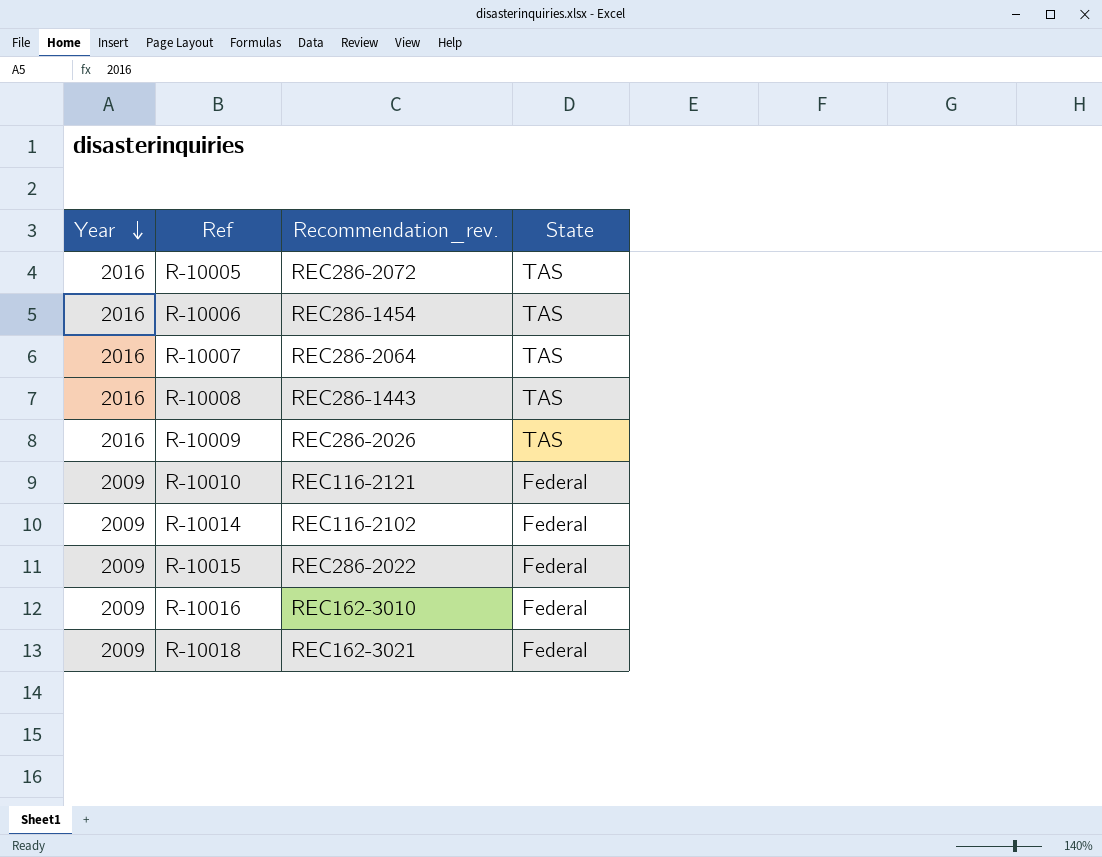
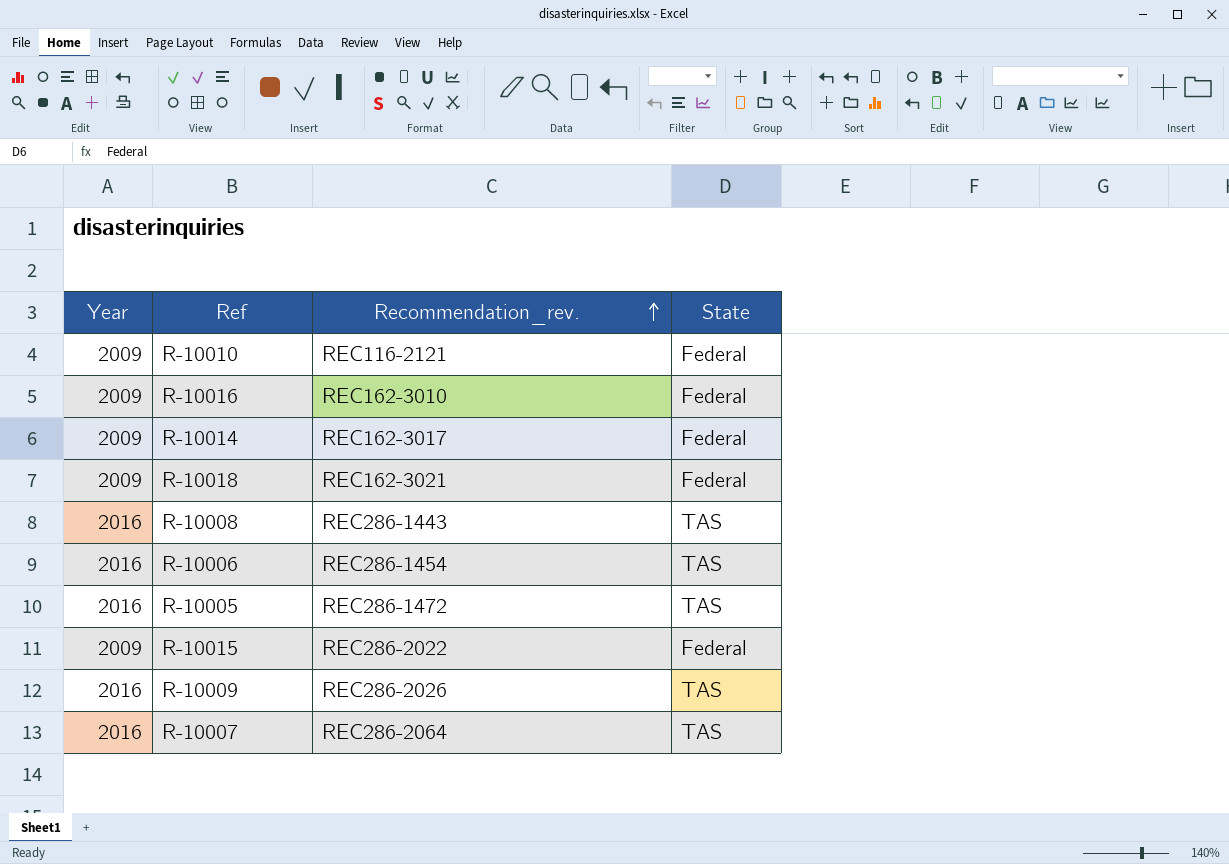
row order: Year descending -> Recommendation_rev. ascending
R-10014 | Recommendation_rev.: REC116-2102 -> REC162-3017
R-10005 | Recommendation_rev.: REC286-2072 -> REC286-1472

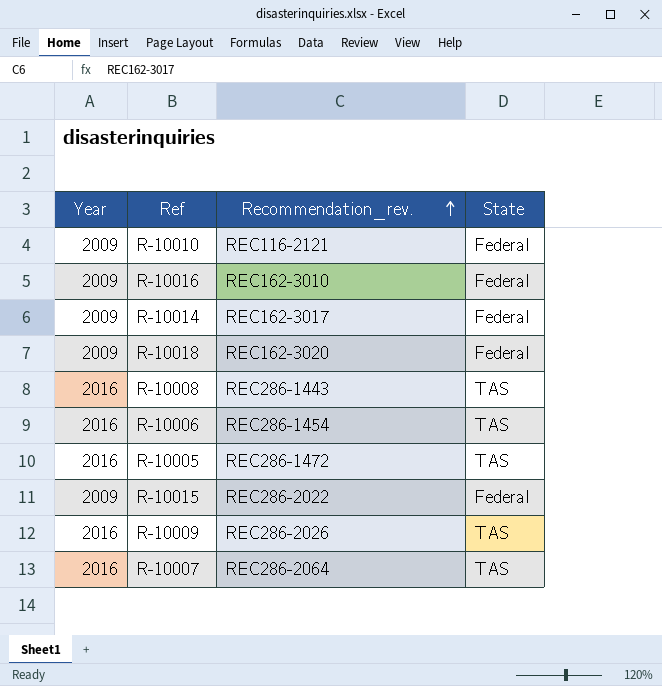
R-10018 | Recommendation_rev.: REC162-3021 -> REC162-3020

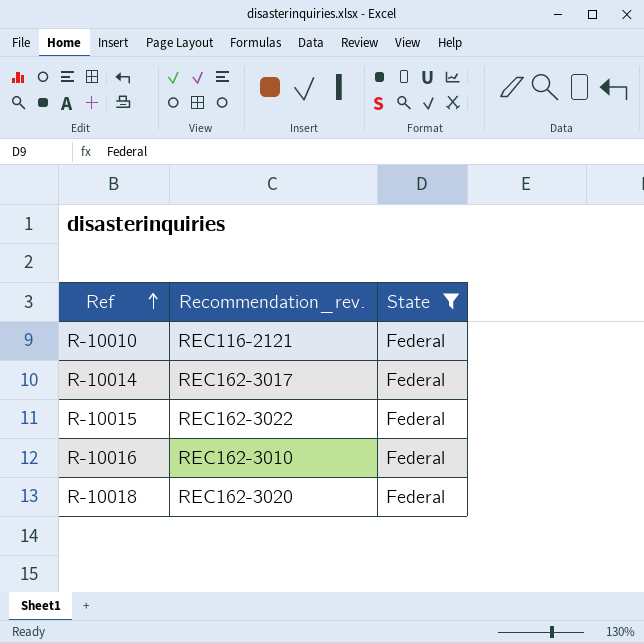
filter: none -> State = Federal
row order: Recommendation_rev. ascending -> Ref ascending
column Year | position: 1 -> none
R-10015 | Recommendation_rev.: REC286-2022 -> REC162-3022

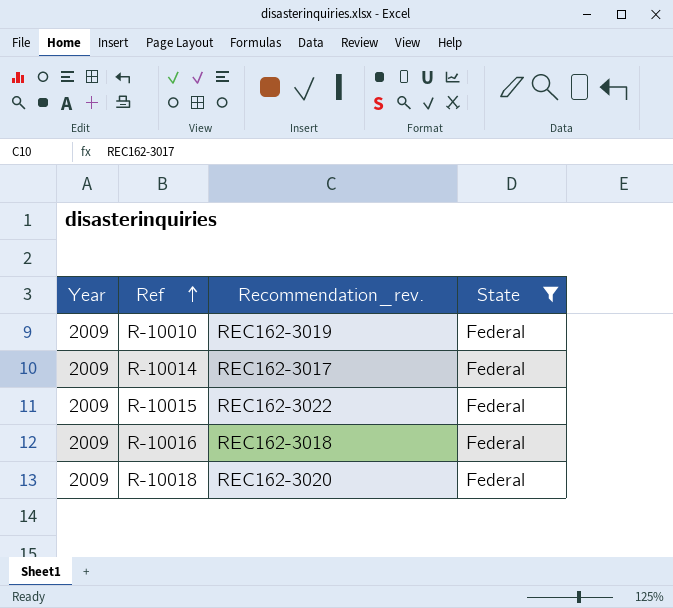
column Year | position: none -> 1
R-10010 | Recommendation_rev.: REC116-2121 -> REC162-3019
R-10016 | Recommendation_rev.: REC162-3010 -> REC162-3018

